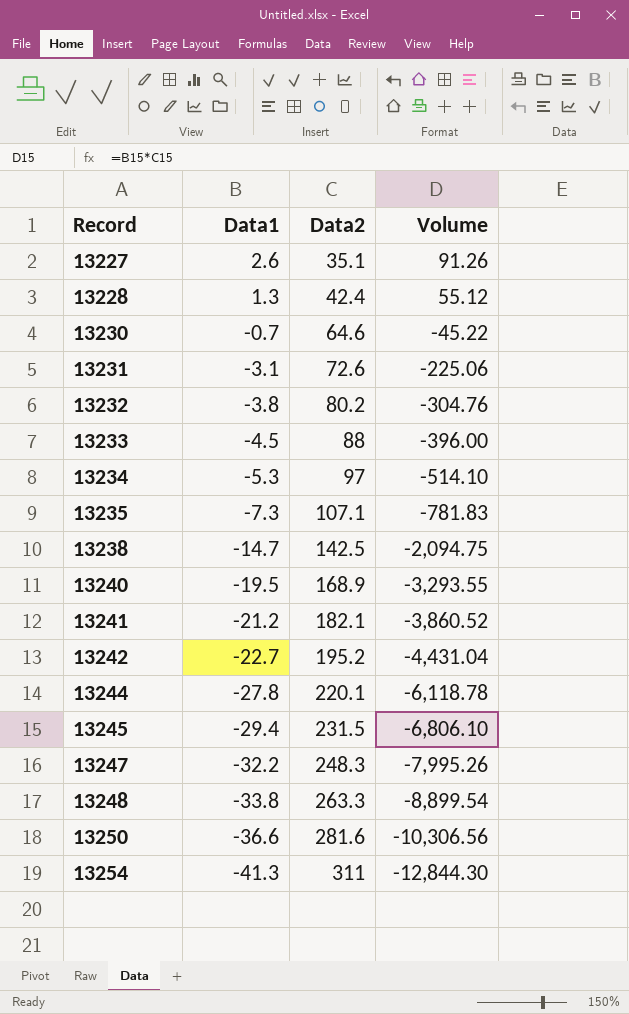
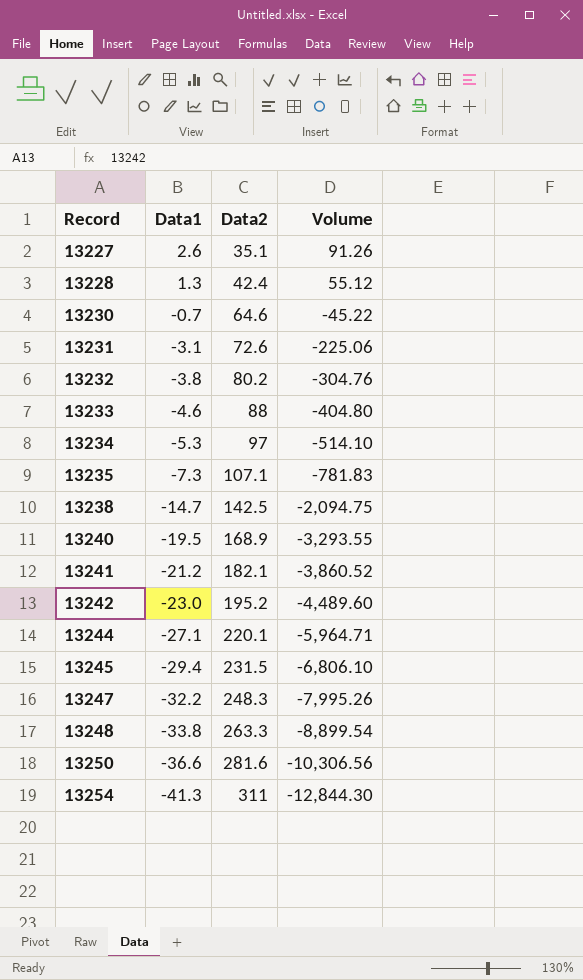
13233 | Data1: -4.5 -> -4.6
13233 | Volume: -396.00 -> -404.80
13242 | Data1: -22.7 -> -23.0
13242 | Volume: -4,431.04 -> -4,489.60
13244 | Data1: -27.8 -> -27.1
13244 | Volume: -6,118.78 -> -5,964.71

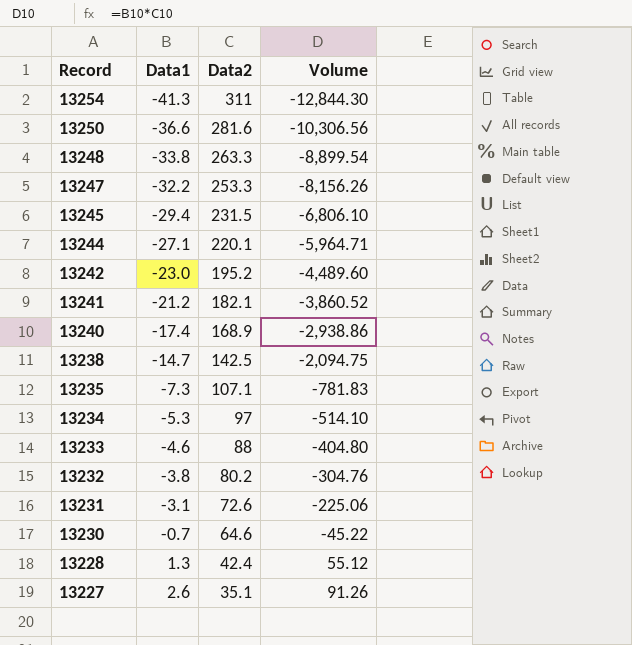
row order: Record ascending -> Record descending
13247 | Data2: 248.3 -> 253.3
13247 | Volume: -7,995.26 -> -8,156.26
13240 | Data1: -19.5 -> -17.4
13240 | Volume: -3,293.55 -> -2,938.86

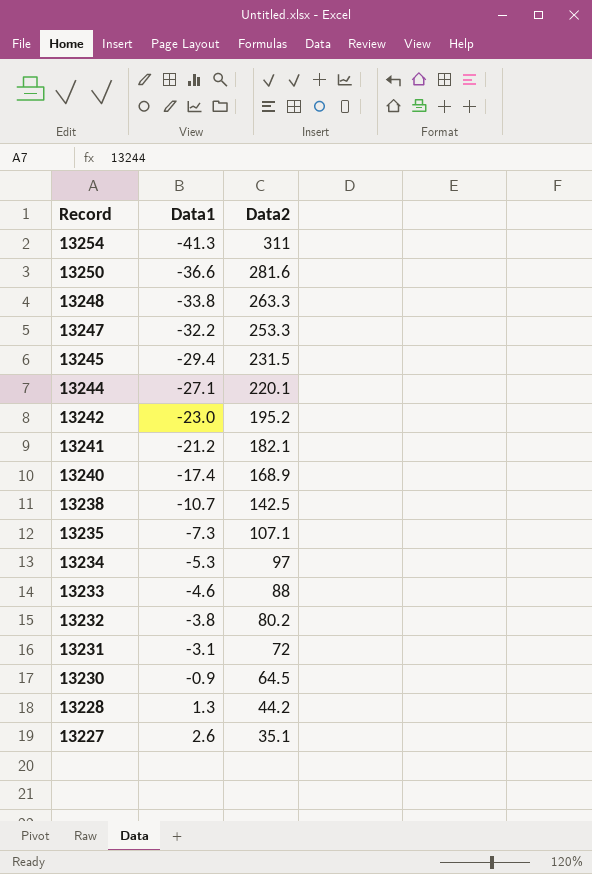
column Volume | formula: [Data1] * [Data2] -> none
13238 | Data1: -14.7 -> -10.7
13231 | Data2: 72.6 -> 72
13230 | Data1: -0.7 -> -0.9
13230 | Data2: 64.6 -> 64.5
13228 | Data2: 42.4 -> 44.2

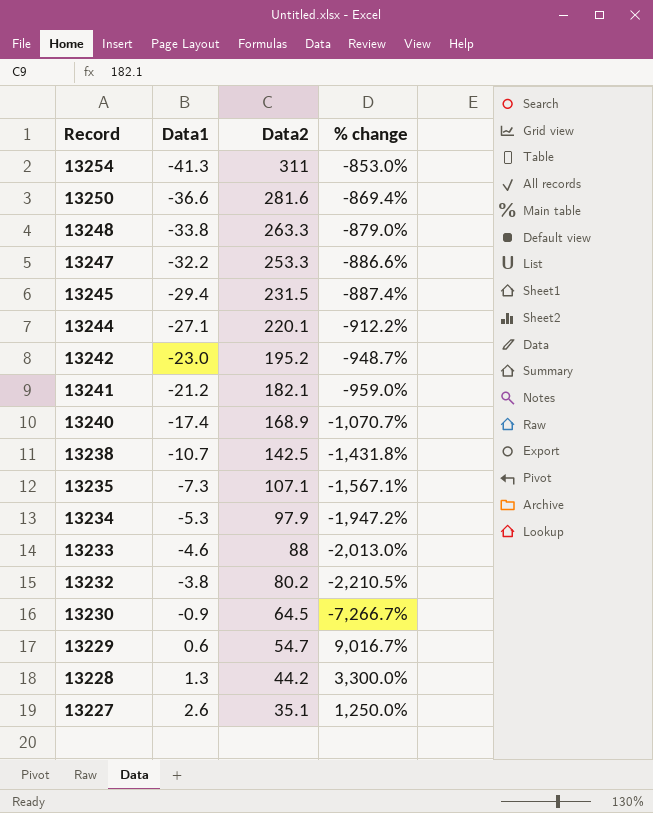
column % change | formula: none -> ([Data2] - [Data1]) / [Data1]
row 13231: -3.1 | 72 -> none
13234 | Data2: 97 -> 97.9
row 13229: none -> 0.6 | 54.7 | 9,016.7%

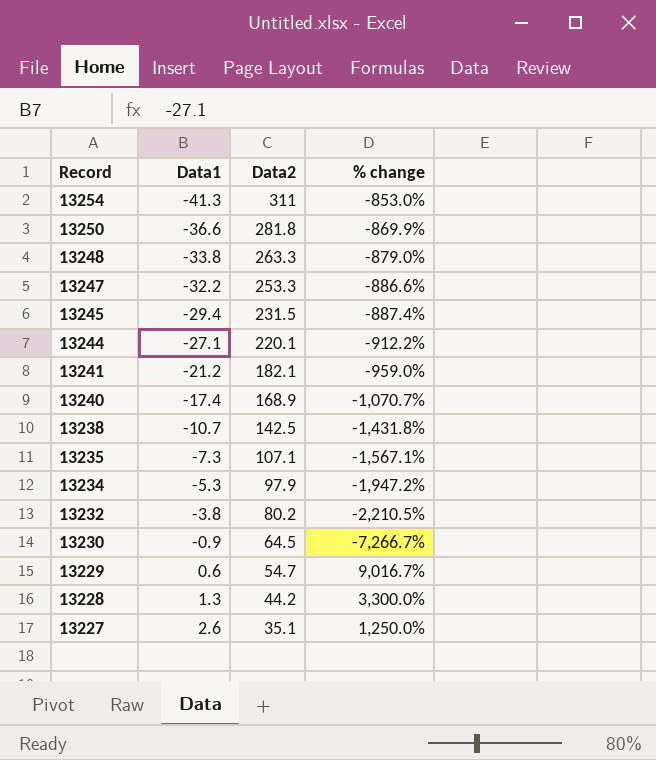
row 13242: -23.0 | 195.2 | -948.7% -> none
row 13233: -4.6 | 88 | -2,013.0% -> none
13250 | Data2: 281.6 -> 281.8
13250 | % change: -869.4% -> -869.9%

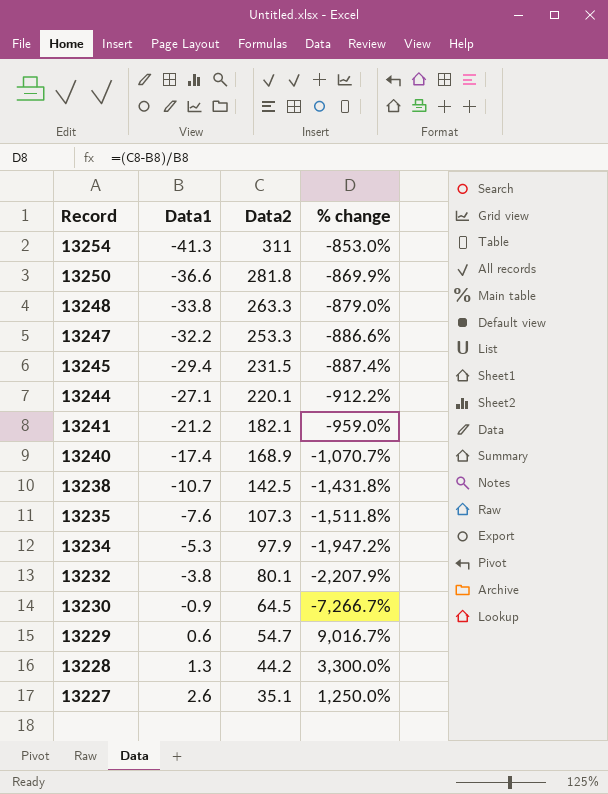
13235 | Data1: -7.3 -> -7.6
13235 | Data2: 107.1 -> 107.3
13235 | % change: -1,567.1% -> -1,511.8%
13232 | Data2: 80.2 -> 80.1
13232 | % change: -2,210.5% -> -2,207.9%

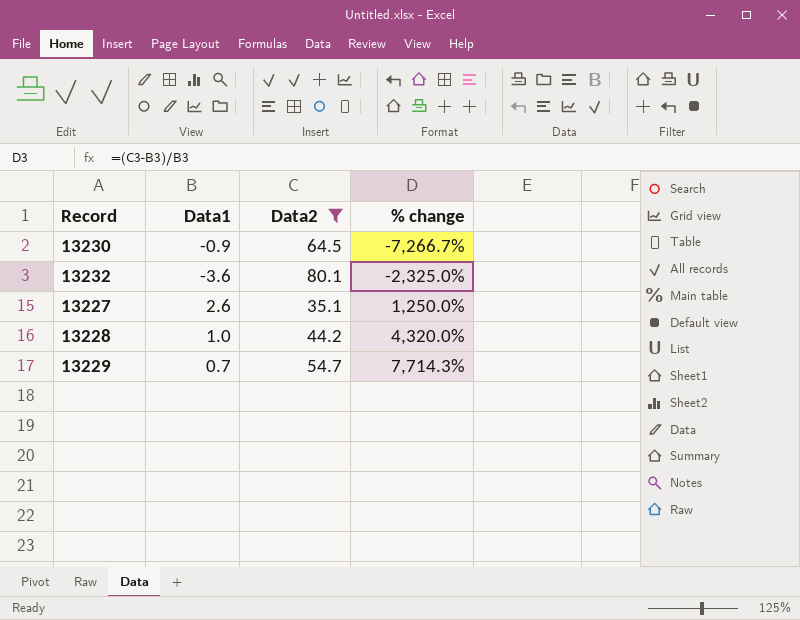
filter: none -> Data2 <= 80.1
row order: Record descending -> % change ascending
13232 | Data1: -3.8 -> -3.6
13232 | % change: -2,207.9% -> -2,325.0%
13228 | Data1: 1.3 -> 1.0
13228 | % change: 3,300.0% -> 4,320.0%
13229 | Data1: 0.6 -> 0.7
13229 | % change: 9,016.7% -> 7,714.3%

